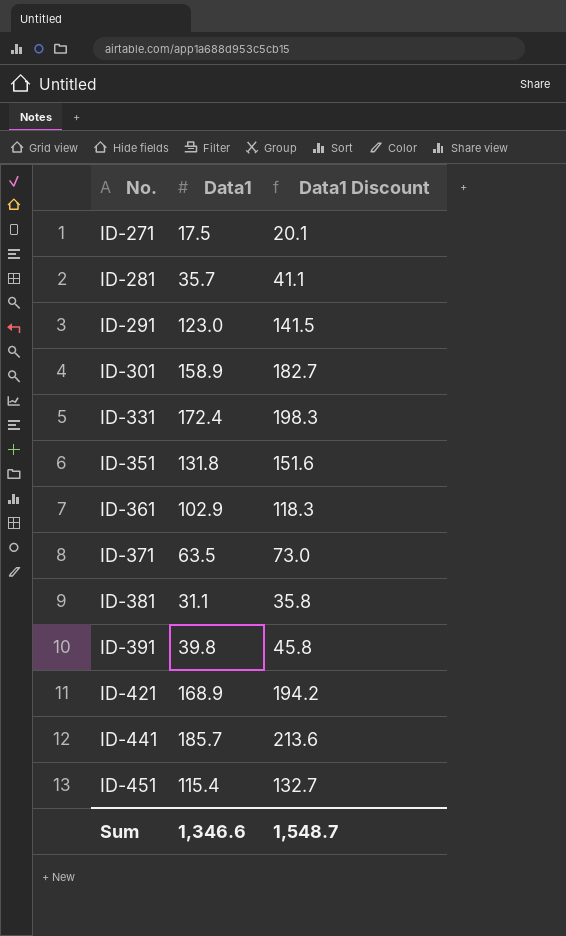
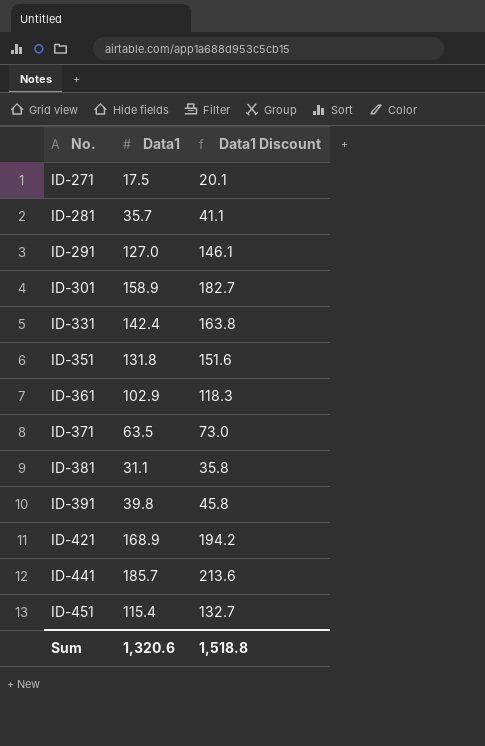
ID-291 | Data1: 123.0 -> 127.0
ID-291 | Data1 Discount: 141.5 -> 146.1
ID-331 | Data1: 172.4 -> 142.4
ID-331 | Data1 Discount: 198.3 -> 163.8
Sum | Data1: 1,346.6 -> 1,320.6
Sum | Data1 Discount: 1,548.7 -> 1,518.8

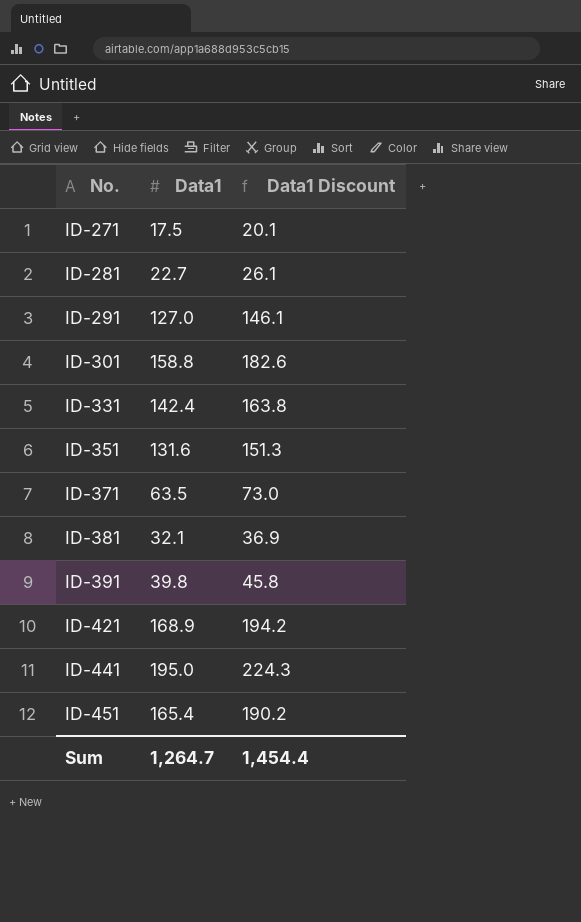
row ID-361: 102.9 | 118.3 -> none
ID-281 | Data1: 35.7 -> 22.7
ID-281 | Data1 Discount: 41.1 -> 26.1
ID-301 | Data1: 158.9 -> 158.8
ID-301 | Data1 Discount: 182.7 -> 182.6
ID-351 | Data1: 131.8 -> 131.6
ID-351 | Data1 Discount: 151.6 -> 151.3
ID-381 | Data1: 31.1 -> 32.1
ID-381 | Data1 Discount: 35.8 -> 36.9
ID-441 | Data1: 185.7 -> 195.0
ID-441 | Data1 Discount: 213.6 -> 224.3
ID-451 | Data1: 115.4 -> 165.4
ID-451 | Data1 Discount: 132.7 -> 190.2
Sum | Data1: 1,320.6 -> 1,264.7
Sum | Data1 Discount: 1,518.8 -> 1,454.4

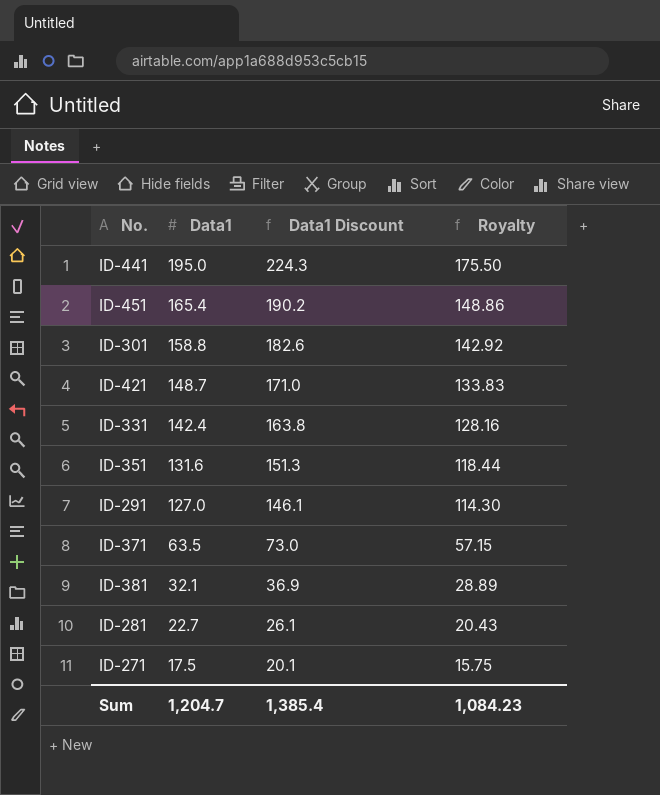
row order: No. ascending -> Data1 descending
column Royalty | formula: none -> [Data1] * 0.9
row ID-391: 39.8 | 45.8 -> none
ID-421 | Data1: 168.9 -> 148.7
ID-421 | Data1 Discount: 194.2 -> 171.0
Sum | Data1: 1,264.7 -> 1,204.7
Sum | Data1 Discount: 1,454.4 -> 1,385.4

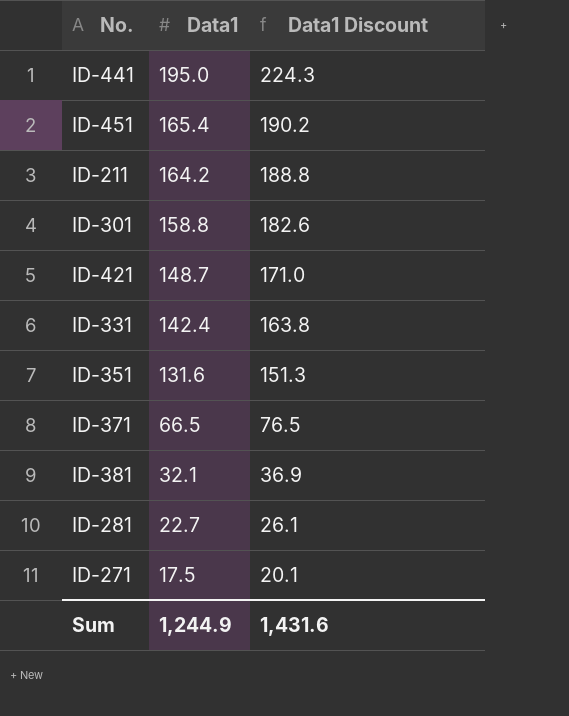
column Royalty | formula: [Data1] * 0.9 -> none
row ID-291: 127.0 | 146.1 | 114.30 -> none
row ID-211: none -> 164.2 | 188.8
ID-371 | Data1: 63.5 -> 66.5
ID-371 | Data1 Discount: 73.0 -> 76.5
Sum | Data1: 1,204.7 -> 1,244.9
Sum | Data1 Discount: 1,385.4 -> 1,431.6

